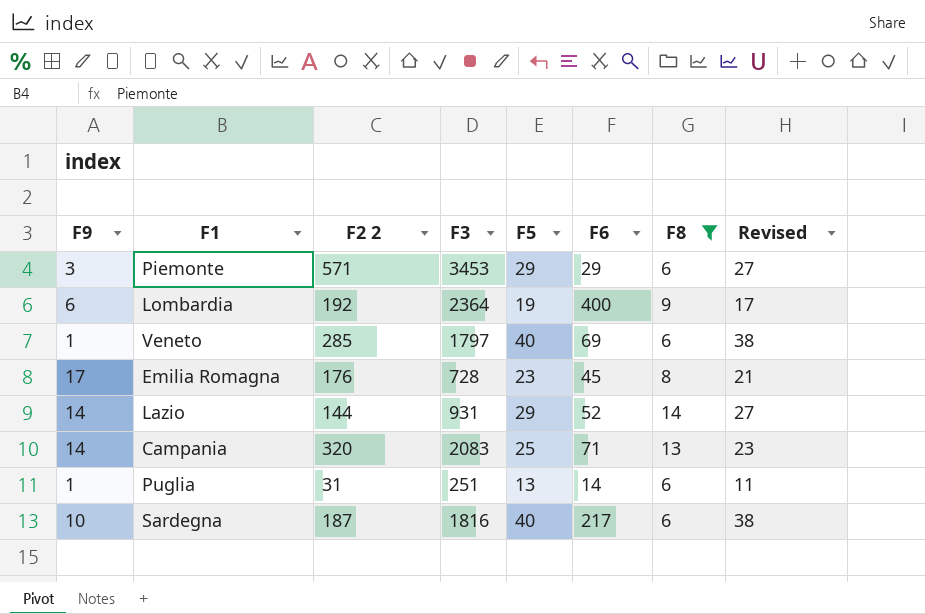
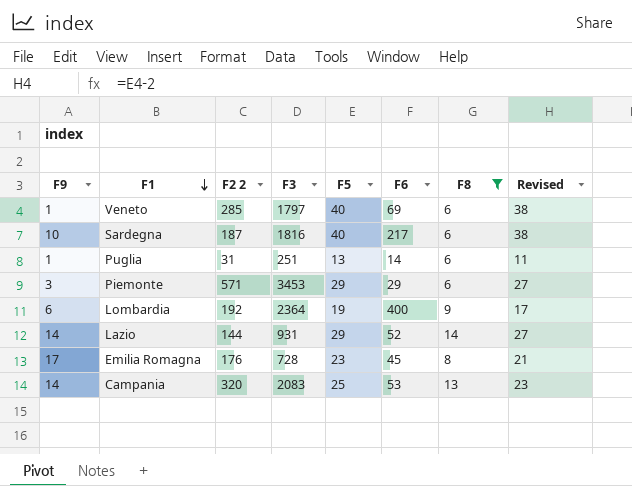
row order: none -> F1 descending
Campania | F6: 71 -> 53

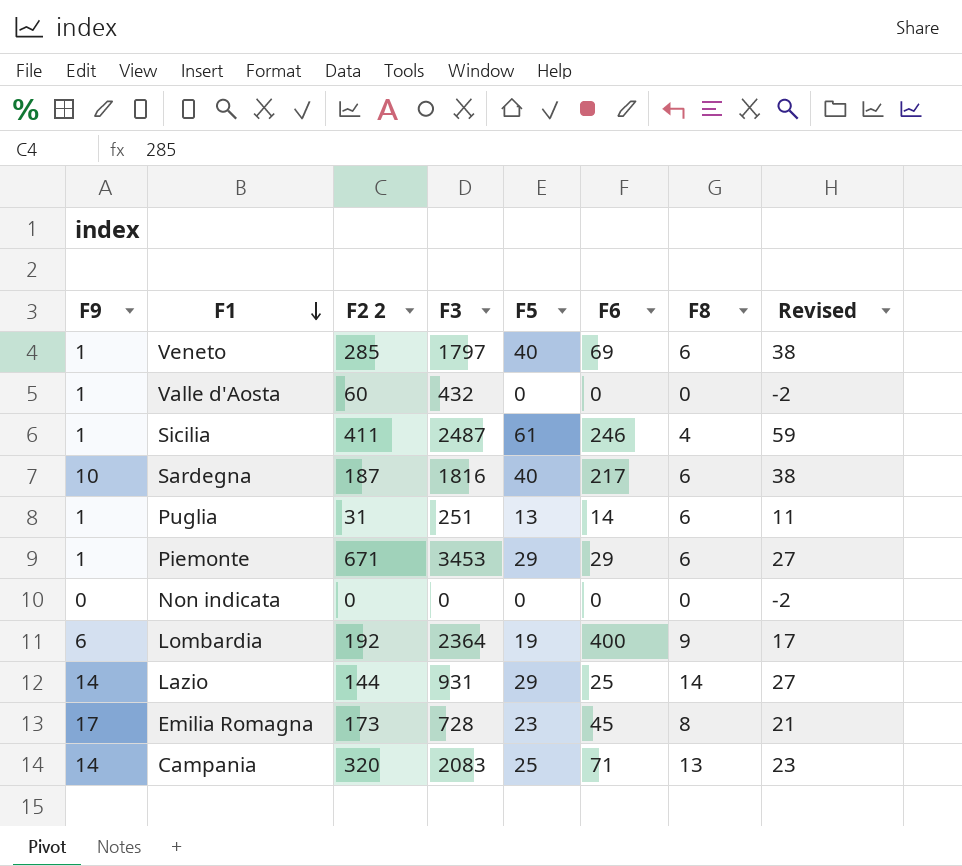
filter: F8 >= 6 -> none
Piemonte | F9: 3 -> 1
Piemonte | F2 2: 571 -> 671
Lazio | F6: 52 -> 25
Emilia Romagna | F2 2: 176 -> 173
Campania | F6: 53 -> 71

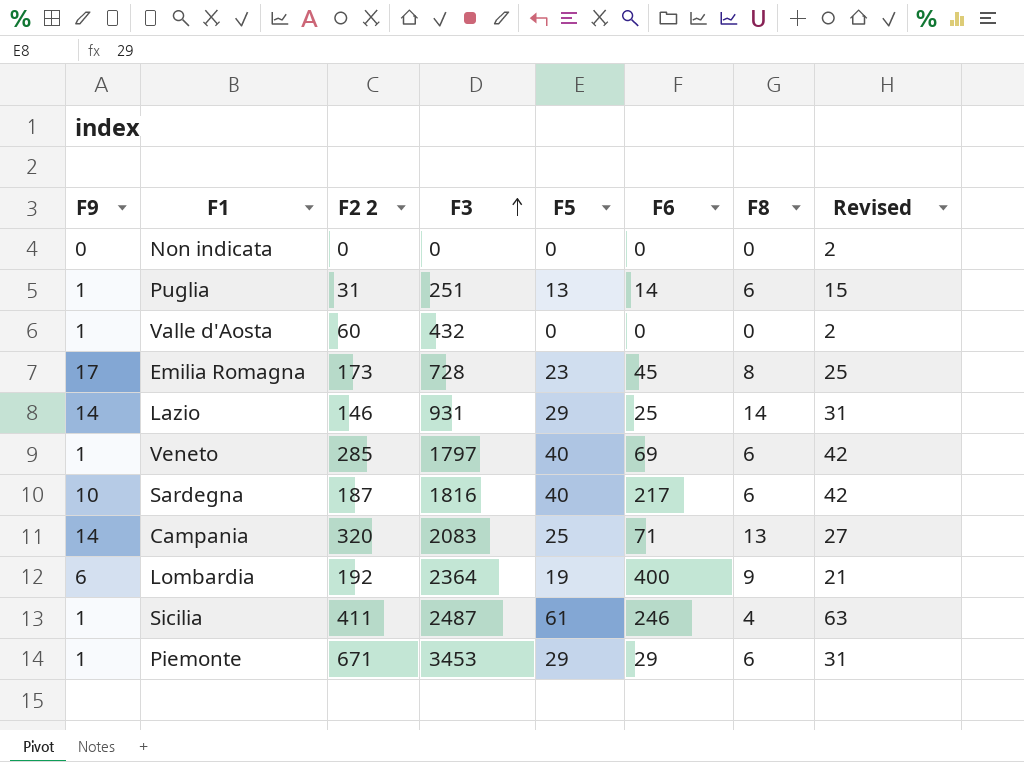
row order: F1 descending -> F3 ascending
column Revised | formula: [F5] - 2 -> [F5] + 2
Lazio | F2 2: 144 -> 146

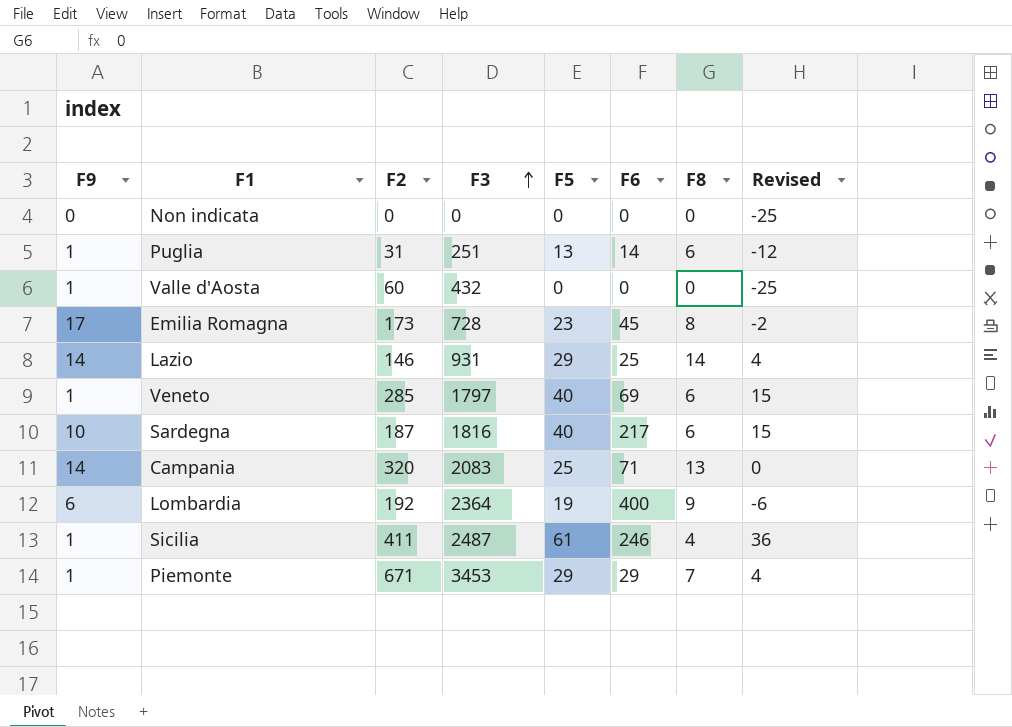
column name: F2 2 -> F2
column Revised | formula: [F5] + 2 -> [F5] - 25
Piemonte | F8: 6 -> 7

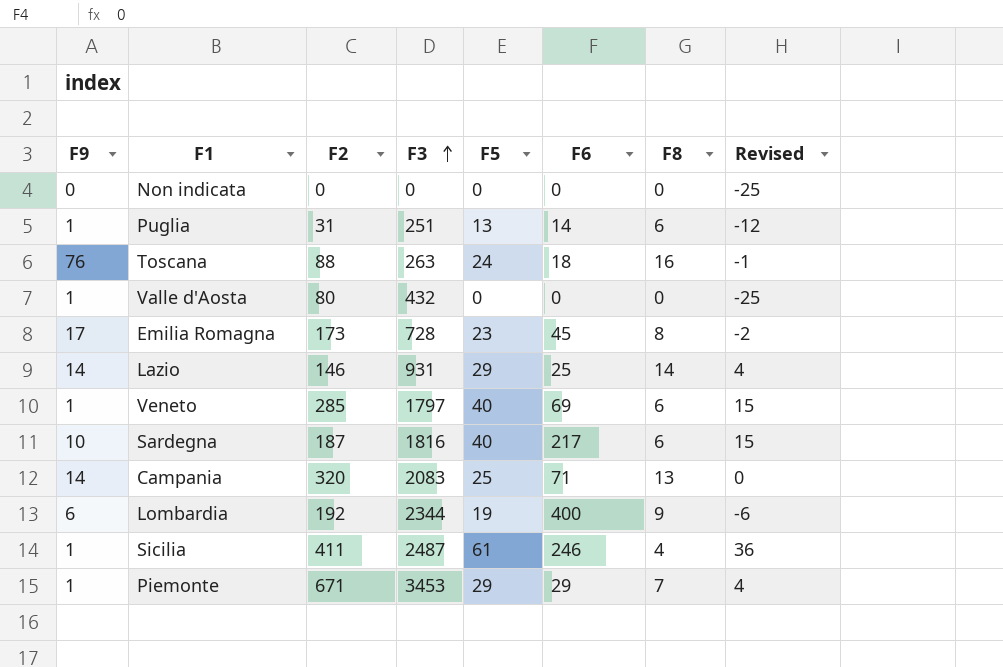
row Toscana: none -> 76 | 88 | 263 | 24 | 18 | 16 | -1
Valle d'Aosta | F2: 60 -> 80
Lombardia | F3: 2364 -> 2344

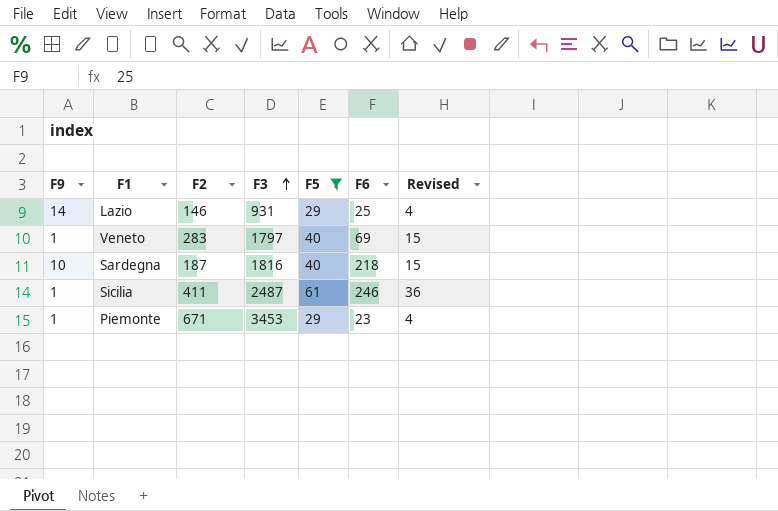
filter: none -> F5 >= 29
column F8 | position: 7 -> none
Veneto | F2: 285 -> 283
Sardegna | F6: 217 -> 218
Piemonte | F6: 29 -> 23

